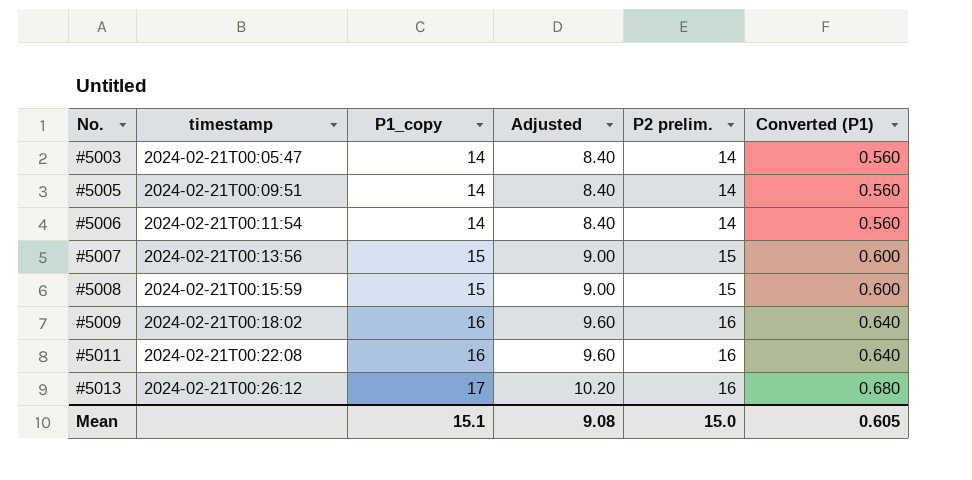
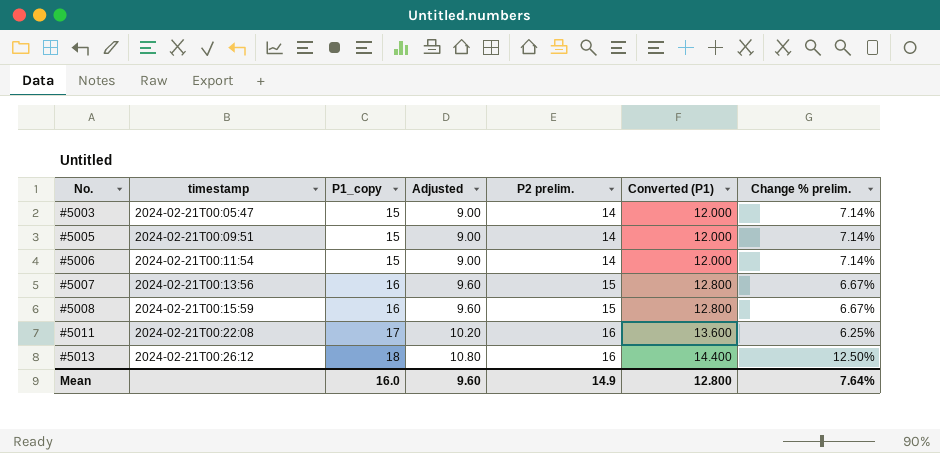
column Converted (P1) | formula: [P1_copy] * 0.04 -> [P1_copy] * 0.8
column Change % prelim. | formula: none -> ([P1_copy] - [P2 prelim.]) / [P2 prelim.]
row #5009: 2024-02-21T00:18:02 | 16 | 9.60 | 16 | 0.640 -> none
#5003 | P1_copy: 14 -> 15
#5003 | Adjusted: 8.40 -> 9.00
#5005 | P1_copy: 14 -> 15
#5005 | Adjusted: 8.40 -> 9.00
#5006 | P1_copy: 14 -> 15
#5006 | Adjusted: 8.40 -> 9.00
#5007 | P1_copy: 15 -> 16
#5007 | Adjusted: 9.00 -> 9.60
#5008 | P1_copy: 15 -> 16
#5008 | Adjusted: 9.00 -> 9.60
#5011 | P1_copy: 16 -> 17
#5011 | Adjusted: 9.60 -> 10.20
#5013 | P1_copy: 17 -> 18
#5013 | Adjusted: 10.20 -> 10.80
Mean | P1_copy: 15.1 -> 16.0
Mean | Adjusted: 9.08 -> 9.60
Mean | P2 prelim.: 15.0 -> 14.9
Mean | Converted (P1): 0.605 -> 12.800

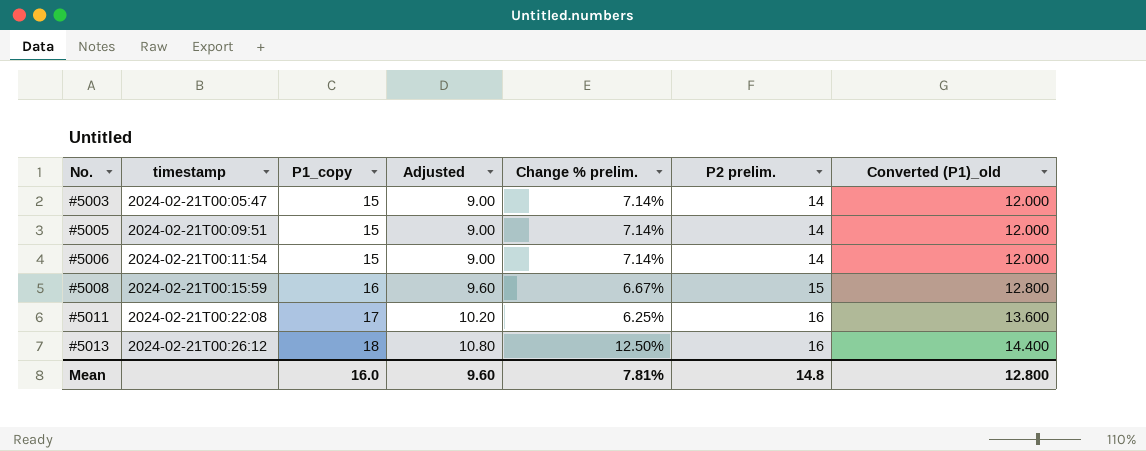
column Change % prelim. | position: 7 -> 5
column name: Converted (P1) -> Converted (P1)_old
row #5007: 2024-02-21T00:13:56 | 16 | 9.60 | 15 | 12.800 | 6.67% -> none
Mean | Change % prelim.: 7.64% -> 7.81%
Mean | P2 prelim.: 14.9 -> 14.8

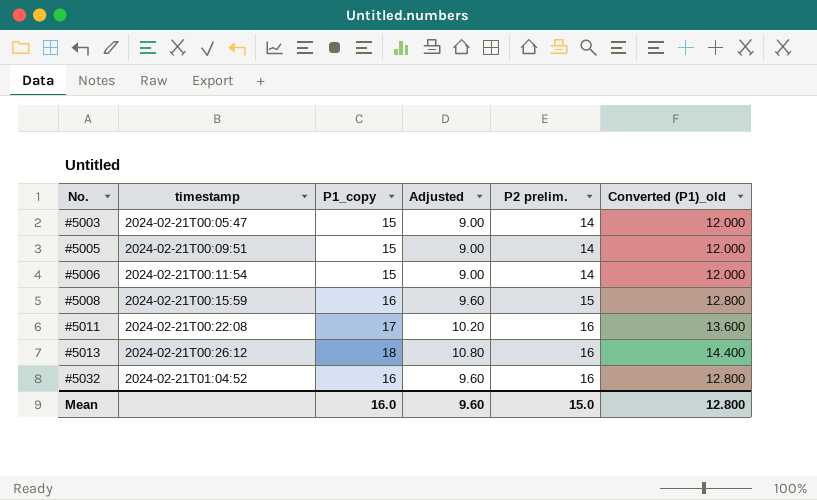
column Change % prelim. | formula: ([P1_copy] - [P2 prelim.]) / [P2 prelim.] -> none
row #5032: none -> 2024-02-21T01:04:52 | 16 | 9.60 | 16 | 12.800
Mean | P2 prelim.: 14.8 -> 15.0

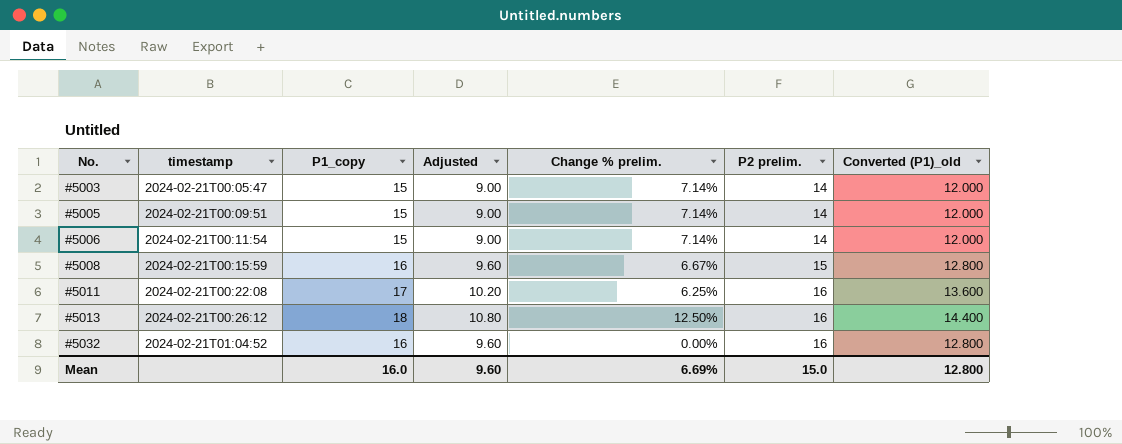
column Change % prelim. | formula: none -> ([P1_copy] - [P2 prelim.]) / [P2 prelim.]

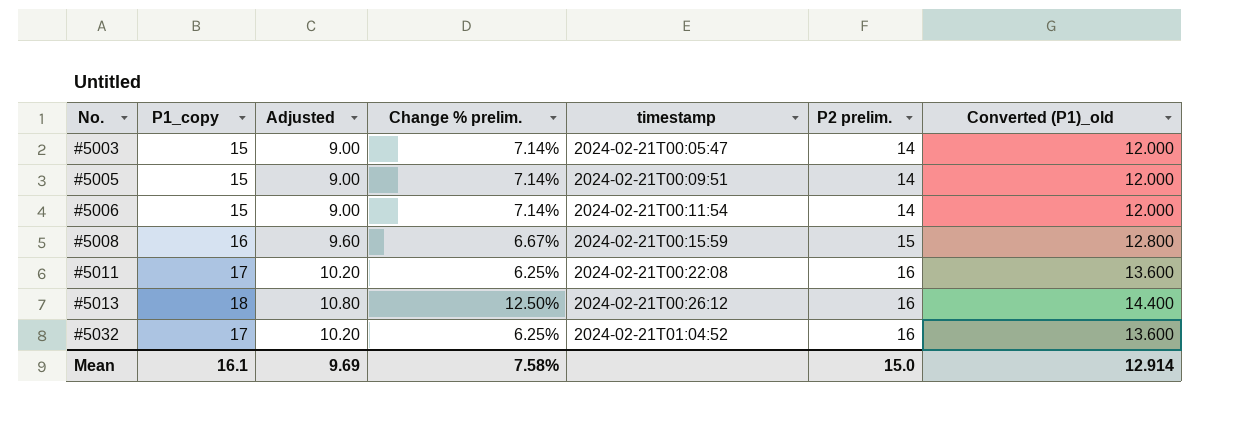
column timestamp | position: 2 -> 5
#5032 | P1_copy: 16 -> 17
#5032 | Adjusted: 9.60 -> 10.20
#5032 | Change % prelim.: 0.00% -> 6.25%
#5032 | Converted (P1)_old: 12.800 -> 13.600
Mean | P1_copy: 16.0 -> 16.1
Mean | Adjusted: 9.60 -> 9.69
Mean | Change % prelim.: 6.69% -> 7.58%
Mean | Converted (P1)_old: 12.800 -> 12.914

